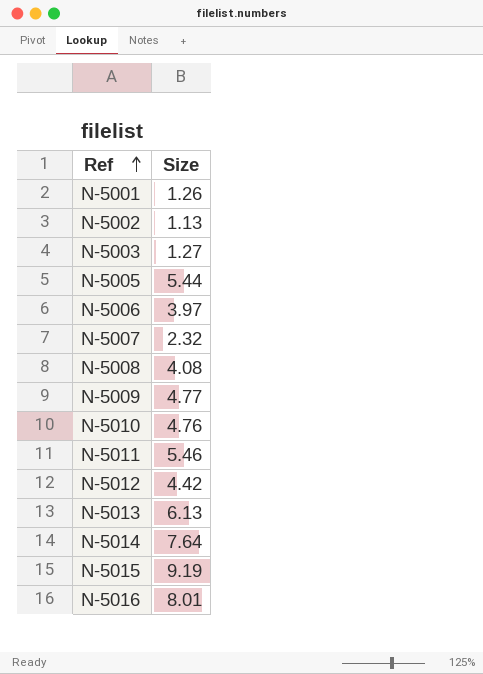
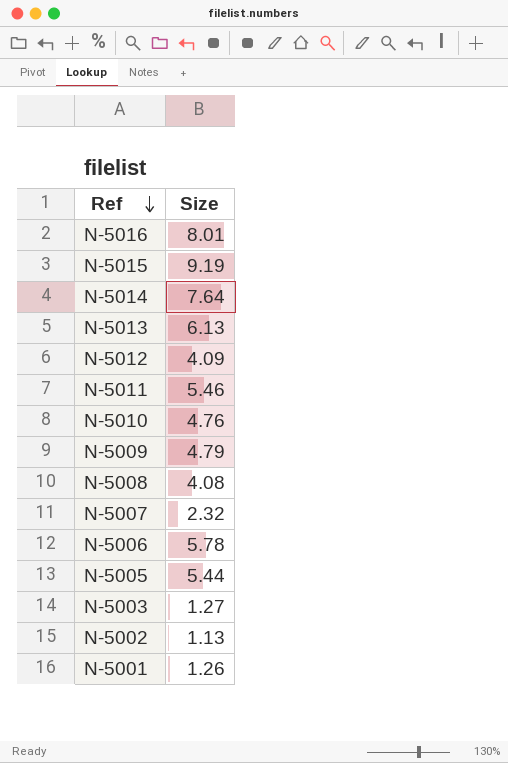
row order: Ref ascending -> Ref descending
N-5012 | Size: 4.42 -> 4.09
N-5009 | Size: 4.77 -> 4.79
N-5006 | Size: 3.97 -> 5.78

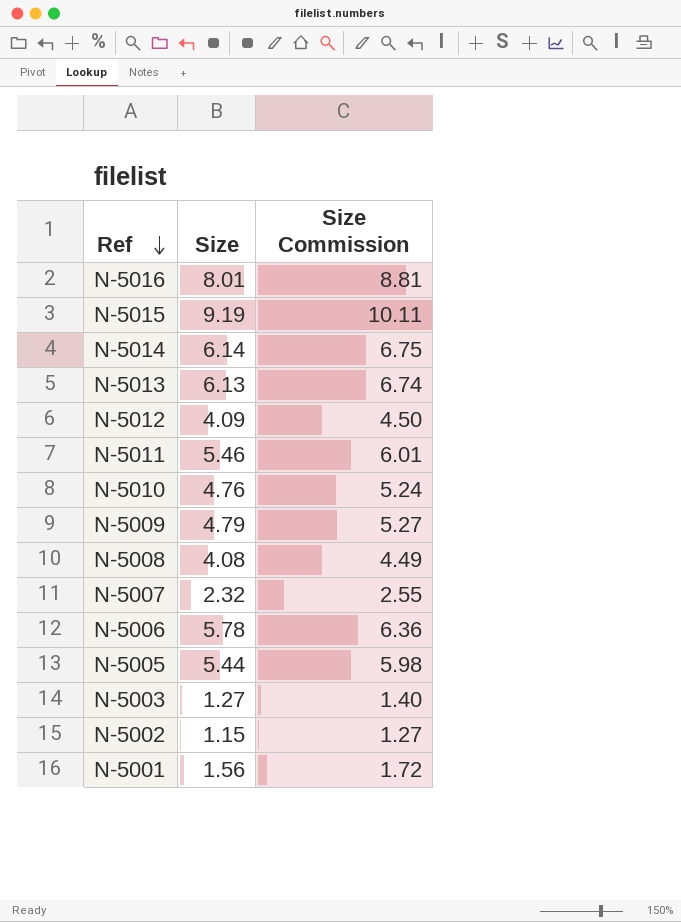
column Size Commission | formula: none -> [Size] * 1.1
N-5014 | Size: 7.64 -> 6.14
N-5002 | Size: 1.13 -> 1.15
N-5001 | Size: 1.26 -> 1.56

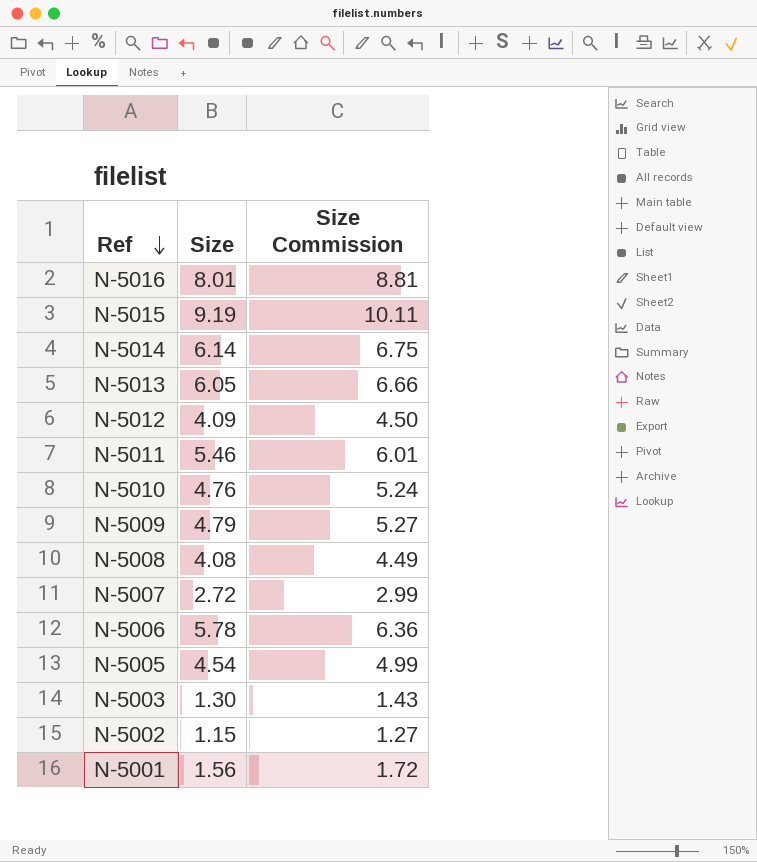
N-5013 | Size: 6.13 -> 6.05
N-5013 | Size Commission: 6.74 -> 6.66
N-5007 | Size: 2.32 -> 2.72
N-5007 | Size Commission: 2.55 -> 2.99
N-5005 | Size: 5.44 -> 4.54
N-5005 | Size Commission: 5.98 -> 4.99
N-5003 | Size: 1.27 -> 1.30
N-5003 | Size Commission: 1.40 -> 1.43

